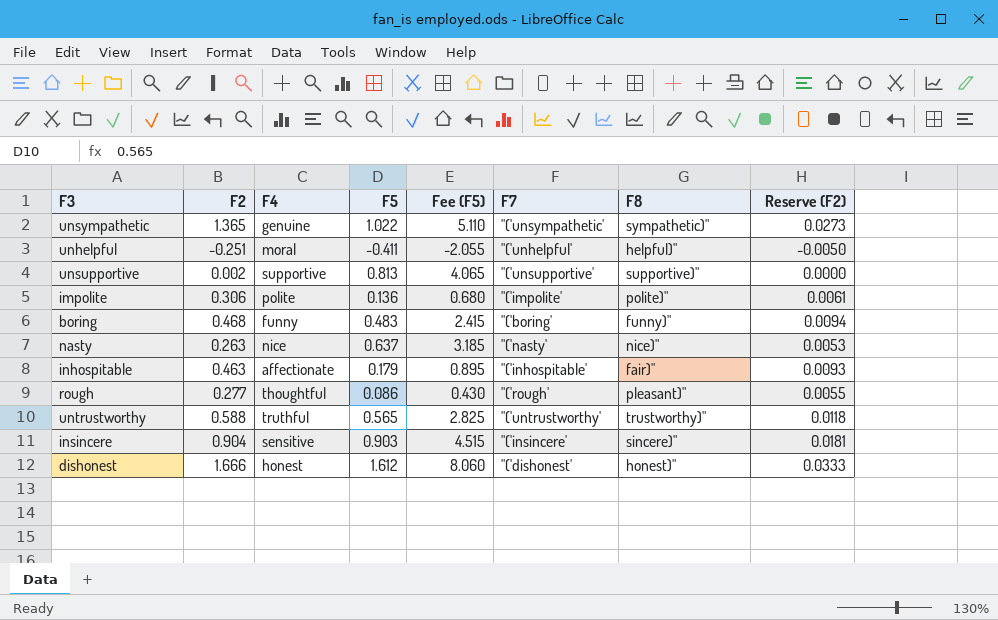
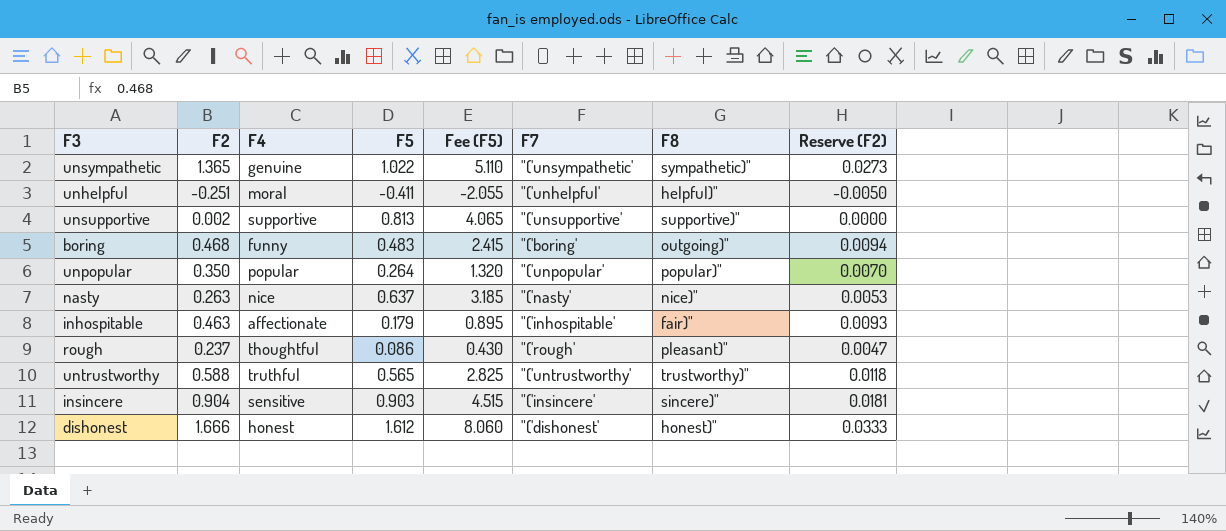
row impolite: 0.306 | polite | 0.136 | 0.680 | "('impolite' | polite)" | 0.0061 -> none
boring | F8: funny)" -> outgoing)"
row unpopular: none -> 0.350 | popular | 0.264 | 1.320 | "('unpopular' | popular)" | 0.0070
rough | F2: 0.277 -> 0.237
rough | Reserve (F2): 0.0055 -> 0.0047

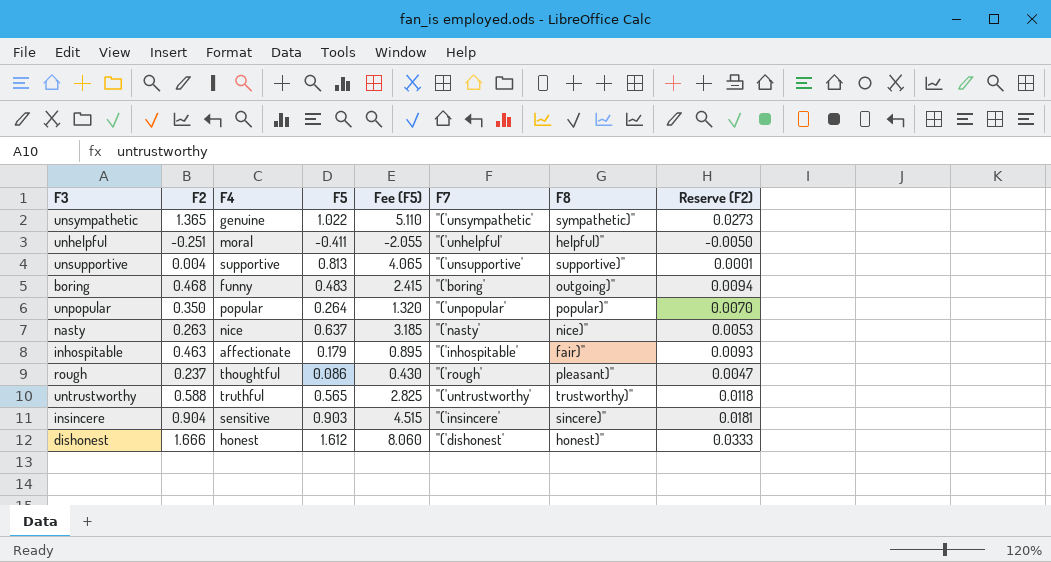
unsupportive | F2: 0.002 -> 0.004
unsupportive | Reserve (F2): 0.0000 -> 0.0001

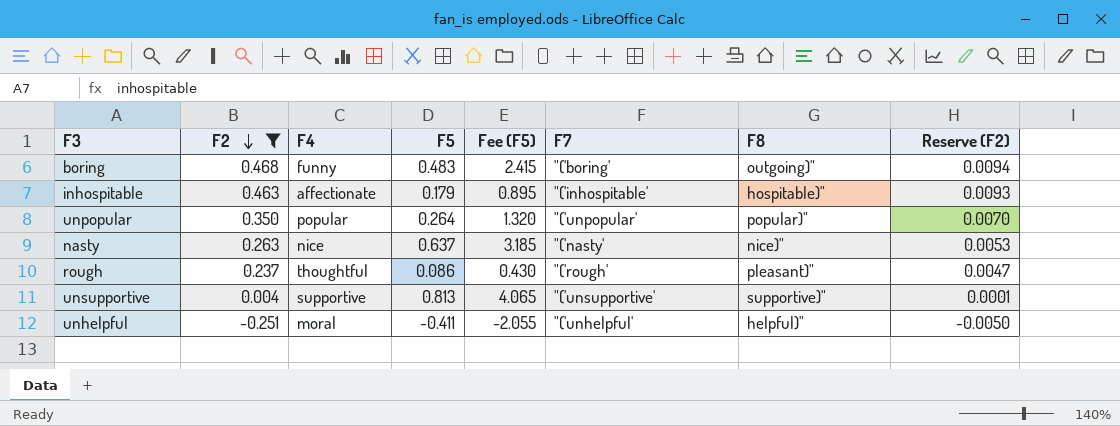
filter: none -> F2 <= 0.468
row order: none -> F2 descending
inhospitable | F8: fair)" -> hospitable)"

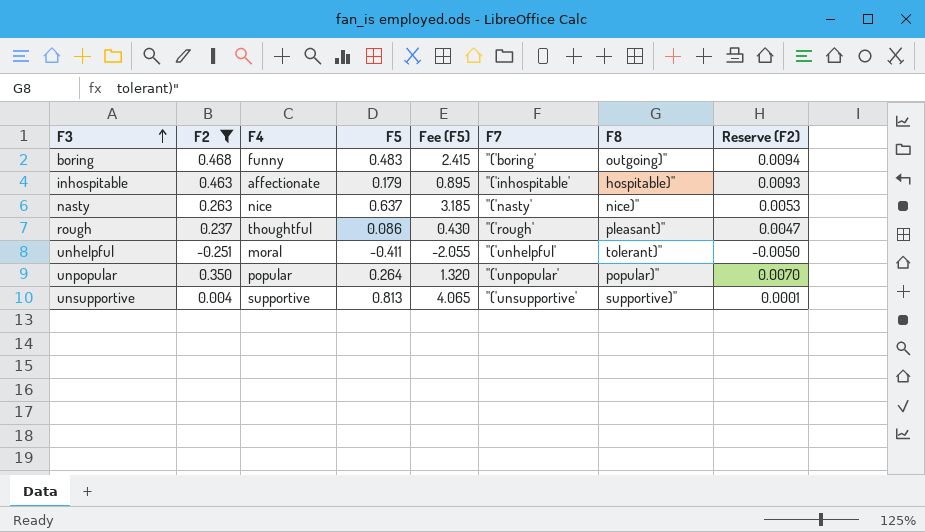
row order: F2 descending -> F3 ascending
unhelpful | F8: helpful)" -> tolerant)"

